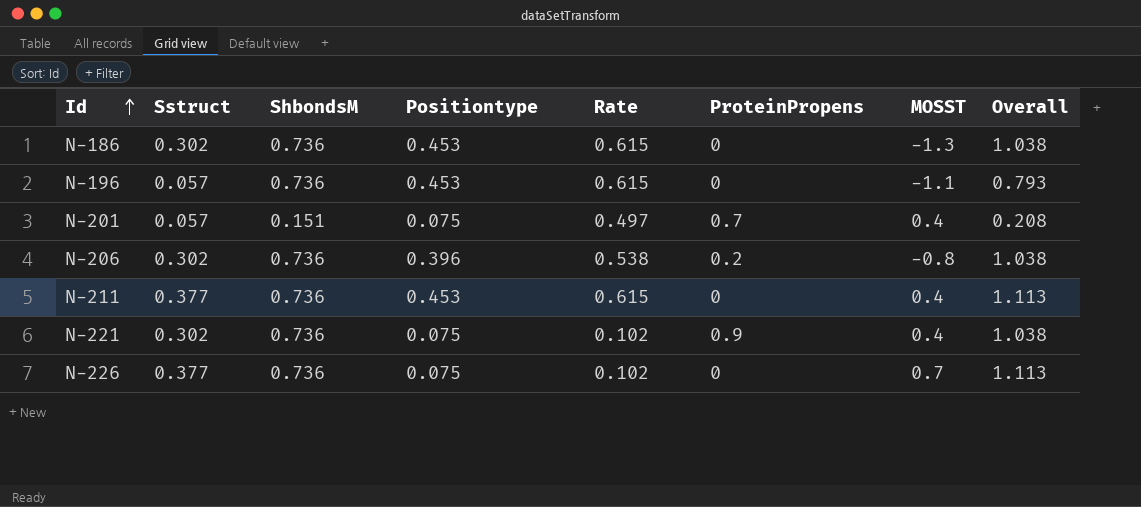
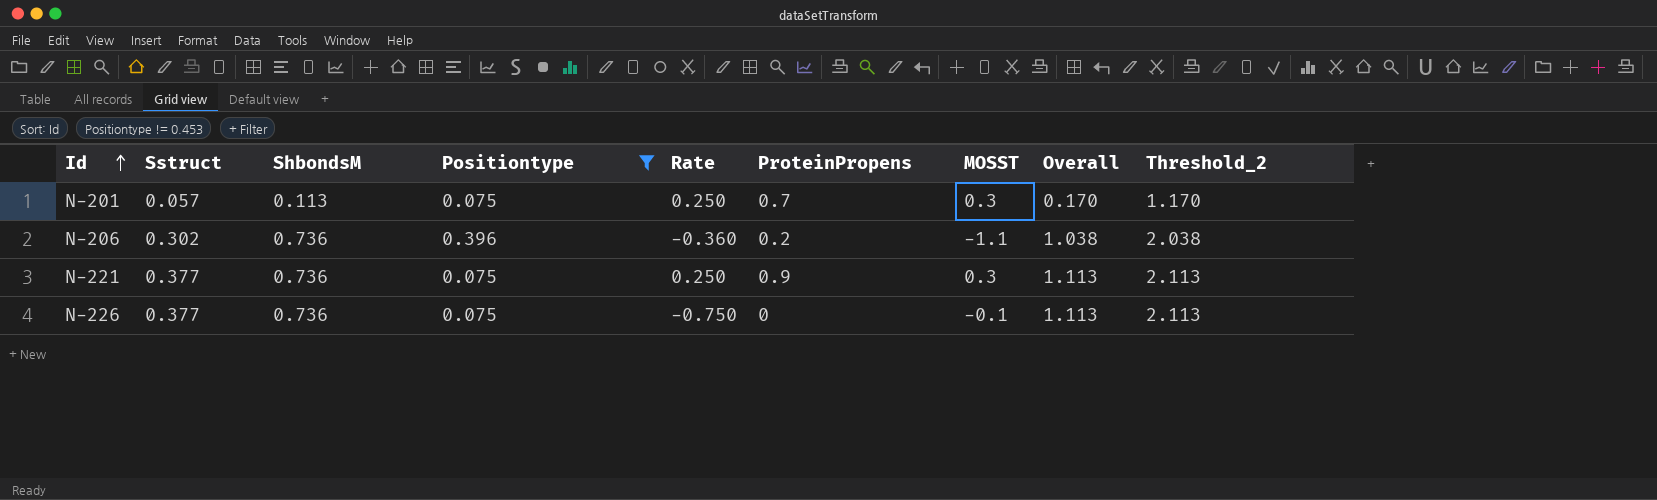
filter: none -> Positiontype != 0.453
column Rate | formula: [Positiontype] / [ShbondsM] -> [Positiontype] / [MOSST]
column Threshold_2 | formula: none -> [Overall] + 1
N-201 | ShbondsM: 0.151 -> 0.113
N-201 | MOSST: 0.4 -> 0.3
N-201 | Overall: 0.208 -> 0.170
N-206 | MOSST: -0.8 -> -1.1
N-221 | Sstruct: 0.302 -> 0.377
N-221 | MOSST: 0.4 -> 0.3
N-221 | Overall: 1.038 -> 1.113
N-226 | MOSST: 0.7 -> -0.1

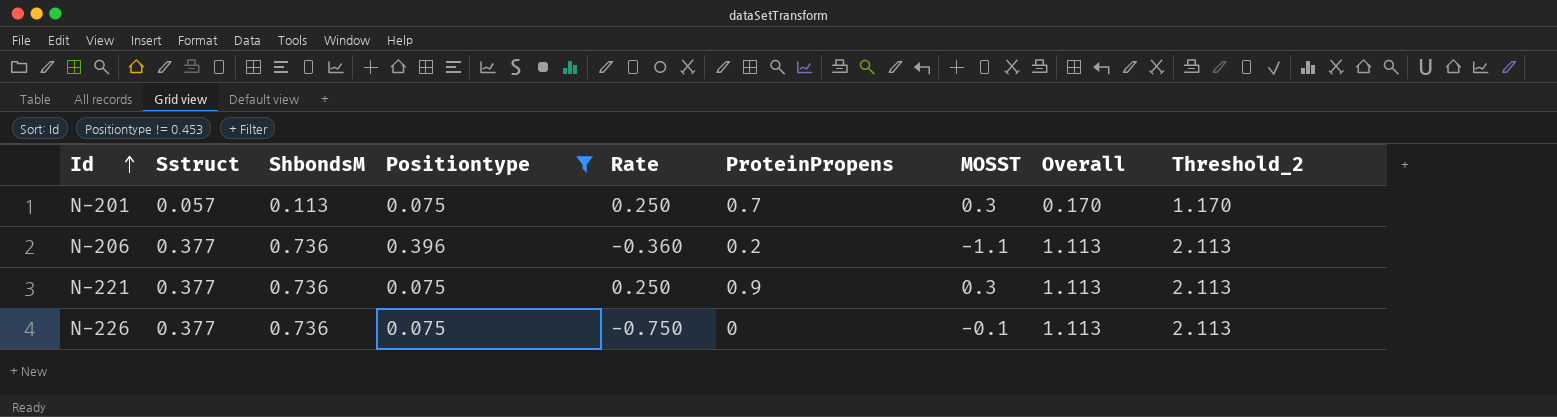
N-206 | Sstruct: 0.302 -> 0.377
N-206 | Overall: 1.038 -> 1.113
N-206 | Threshold_2: 2.038 -> 2.113

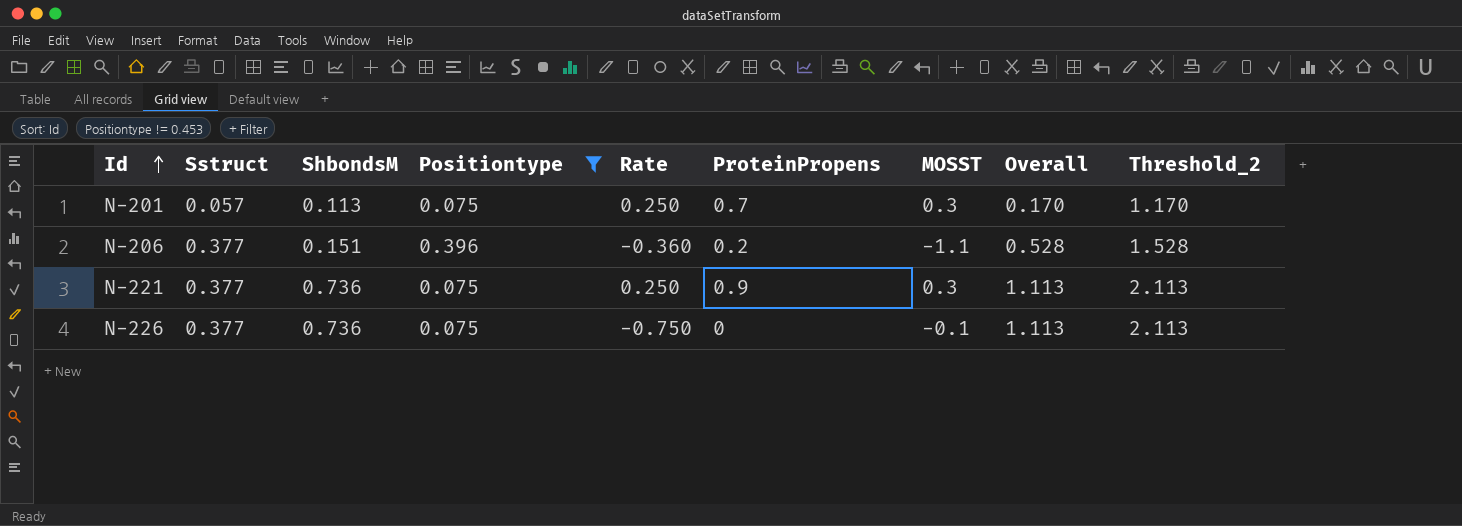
N-206 | ShbondsM: 0.736 -> 0.151
N-206 | Overall: 1.113 -> 0.528
N-206 | Threshold_2: 2.113 -> 1.528

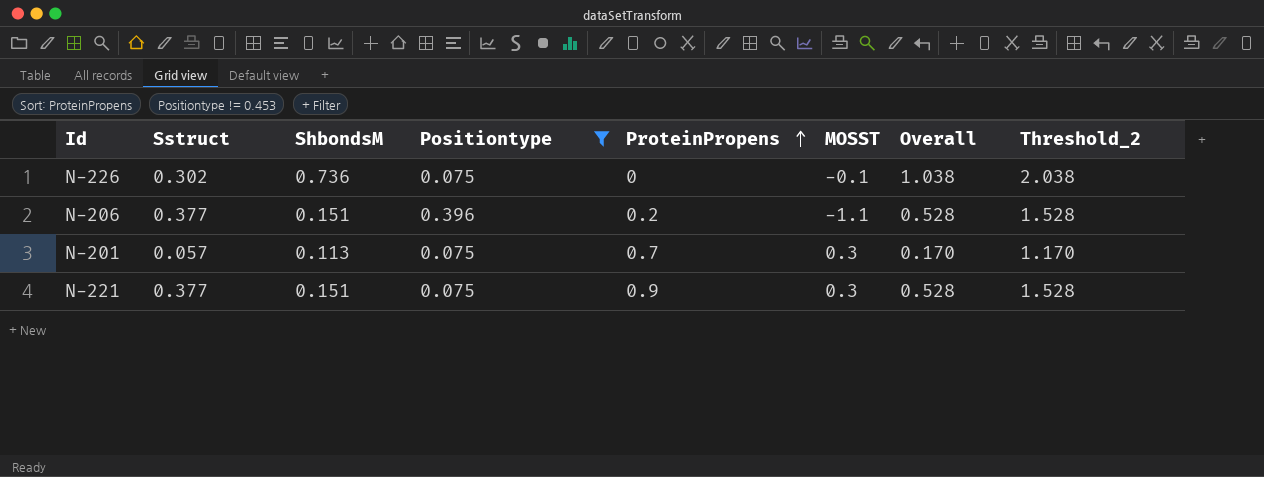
row order: Id ascending -> ProteinPropens ascending
column Rate | formula: [Positiontype] / [MOSST] -> none
N-226 | Sstruct: 0.377 -> 0.302
N-226 | Overall: 1.113 -> 1.038
N-226 | Threshold_2: 2.113 -> 2.038
N-221 | ShbondsM: 0.736 -> 0.151
N-221 | Overall: 1.113 -> 0.528
N-221 | Threshold_2: 2.113 -> 1.528

